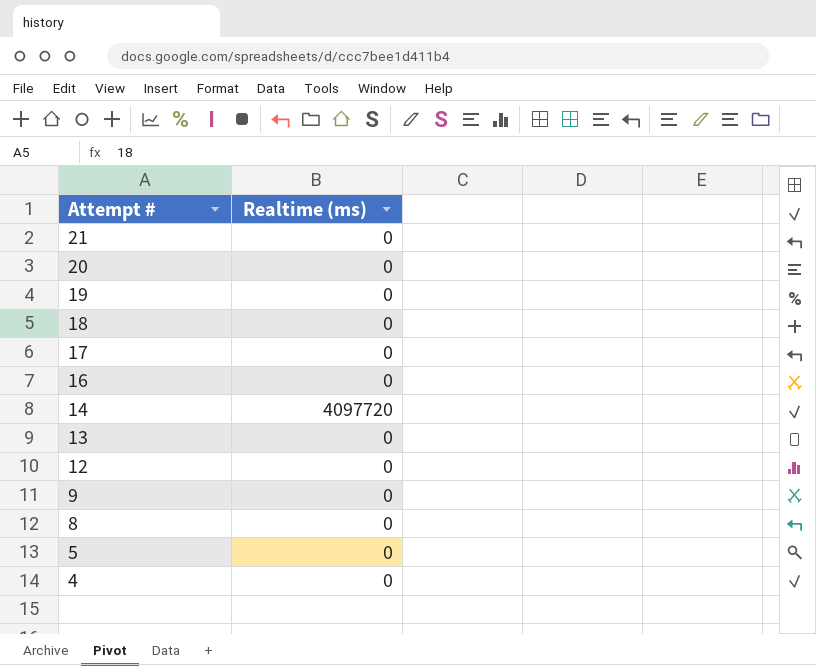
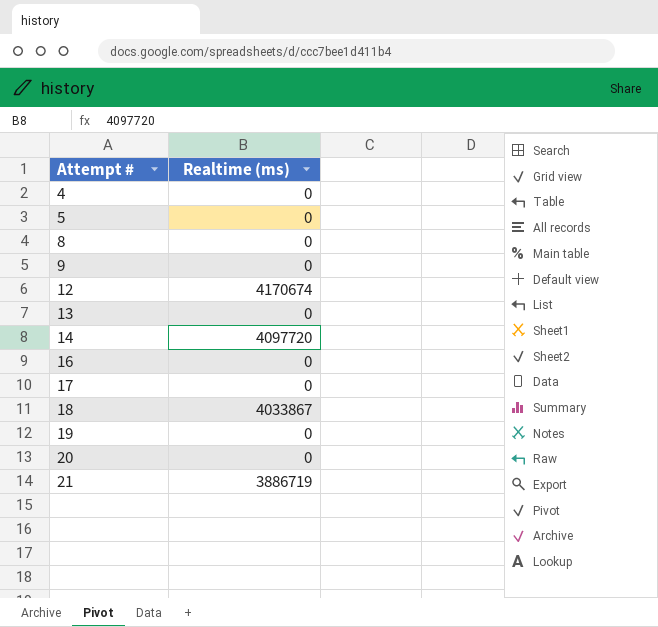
row order: Attempt # descending -> Attempt # ascending
12 | Realtime (ms): 0 -> 4170674
18 | Realtime (ms): 0 -> 4033867
21 | Realtime (ms): 0 -> 3886719

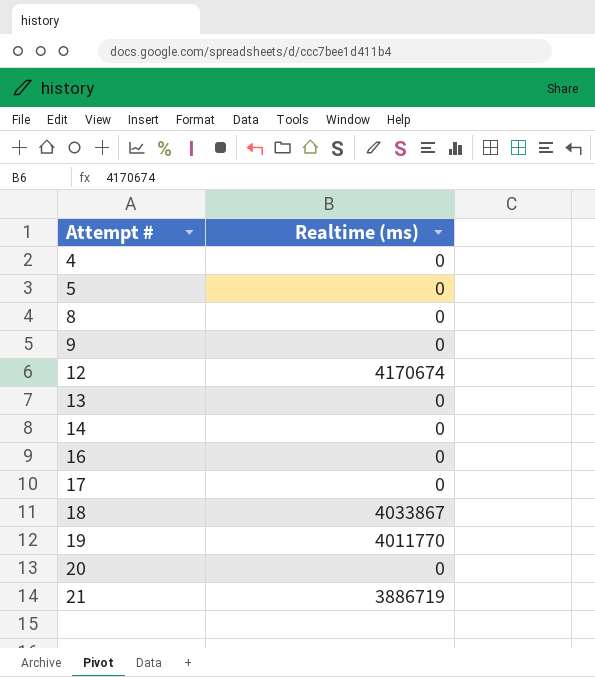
14 | Realtime (ms): 4097720 -> 0
19 | Realtime (ms): 0 -> 4011770

